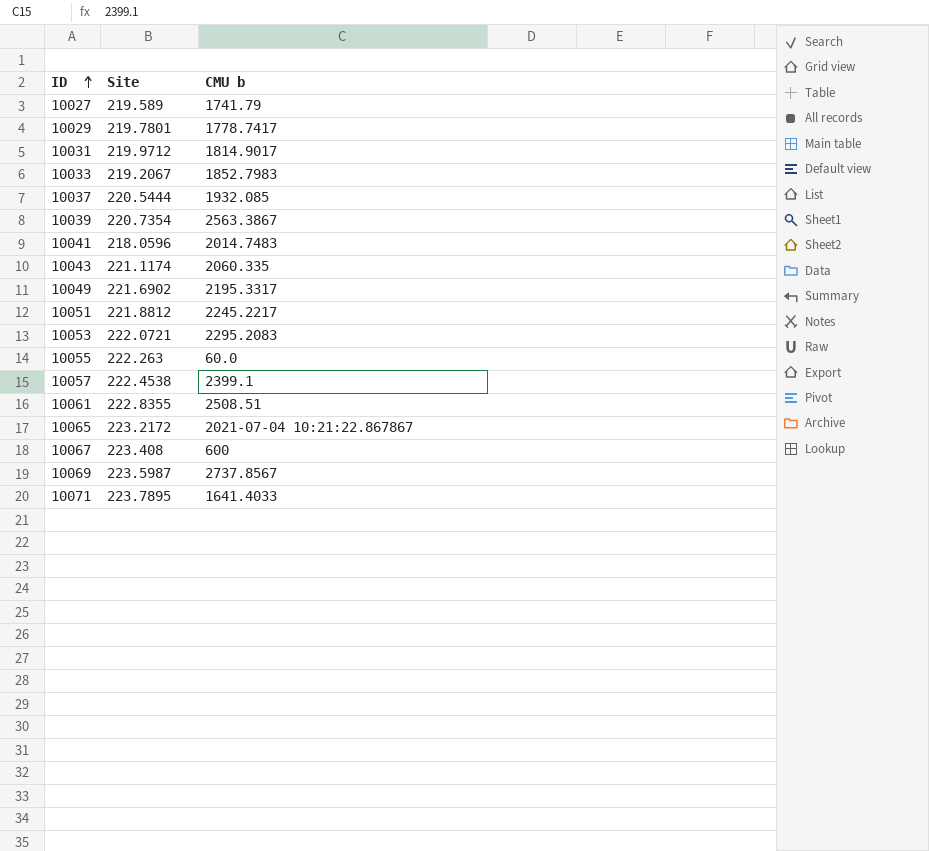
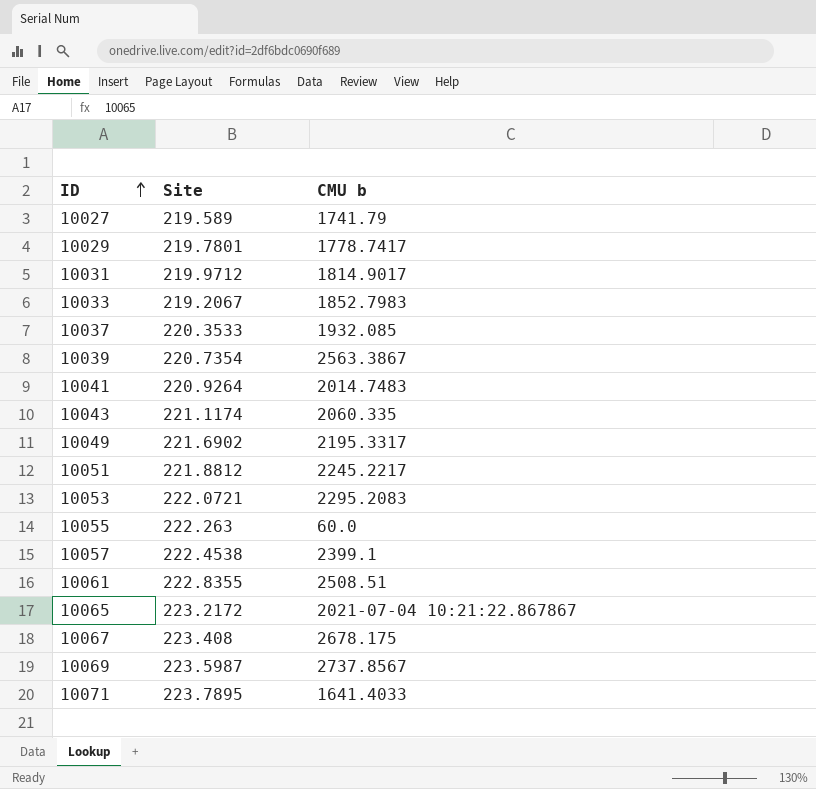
10037 | Site: 220.5444 -> 220.3533
10041 | Site: 218.0596 -> 220.9264
10067 | CMU b: 600 -> 2678.175

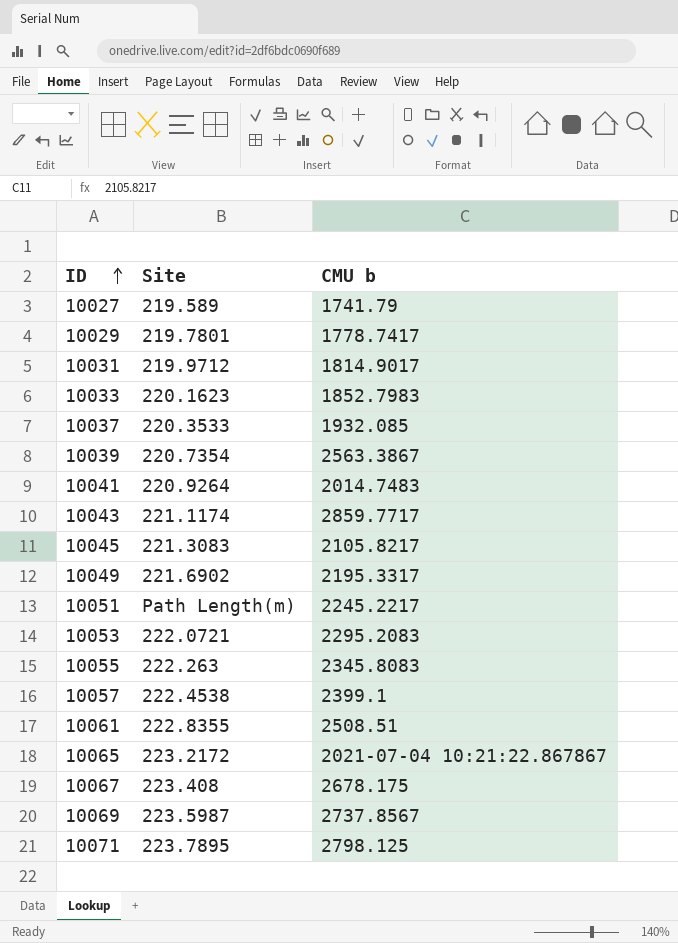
10033 | Site: 219.2067 -> 220.1623
10043 | CMU b: 2060.335 -> 2859.7717
row 10045: none -> 221.3083 | 2105.8217
10051 | Site: 221.8812 -> Path Length(m)
10055 | CMU b: 60.0 -> 2345.8083
10071 | CMU b: 1641.4033 -> 2798.125

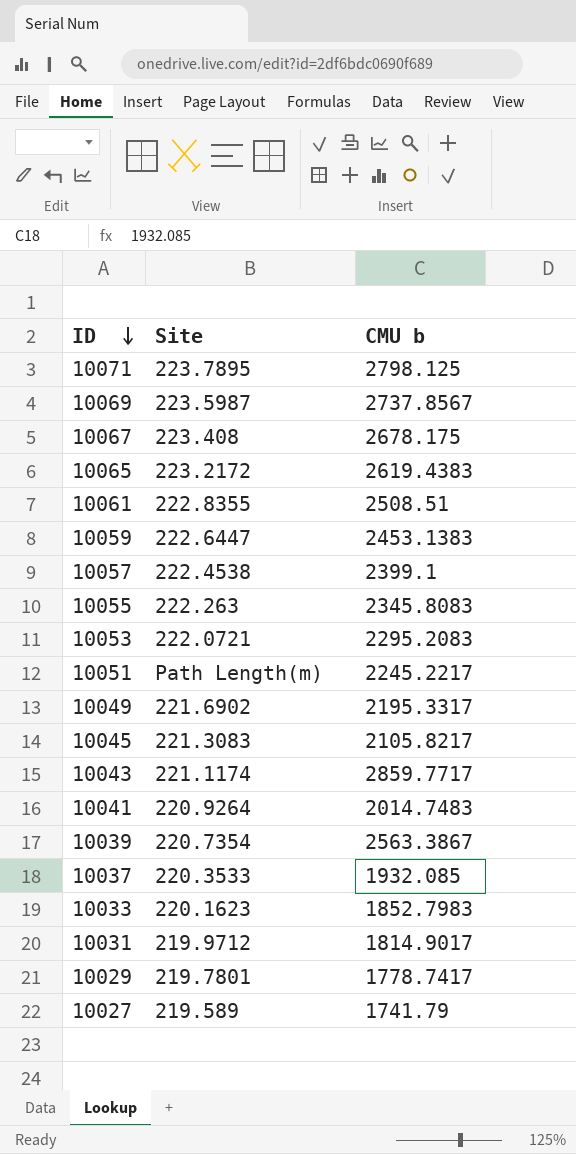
row order: ID ascending -> ID descending
10065 | CMU b: 2021-07-04 10:21:22.867867 -> 2619.4383
row 10059: none -> 222.6447 | 2453.1383

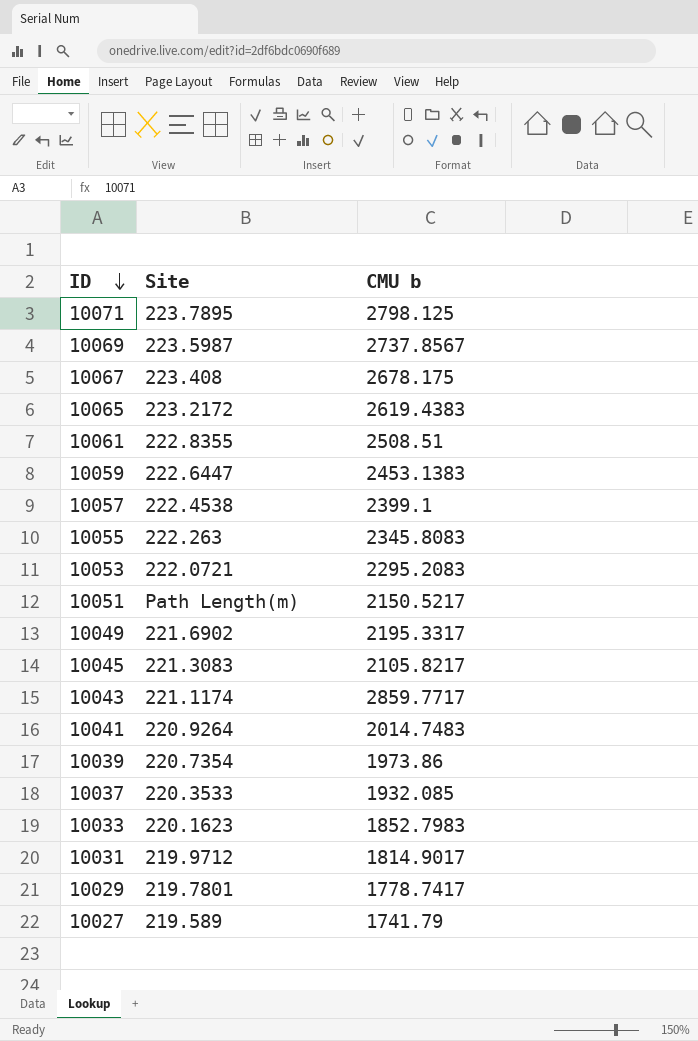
10051 | CMU b: 2245.2217 -> 2150.5217
10039 | CMU b: 2563.3867 -> 1973.86

